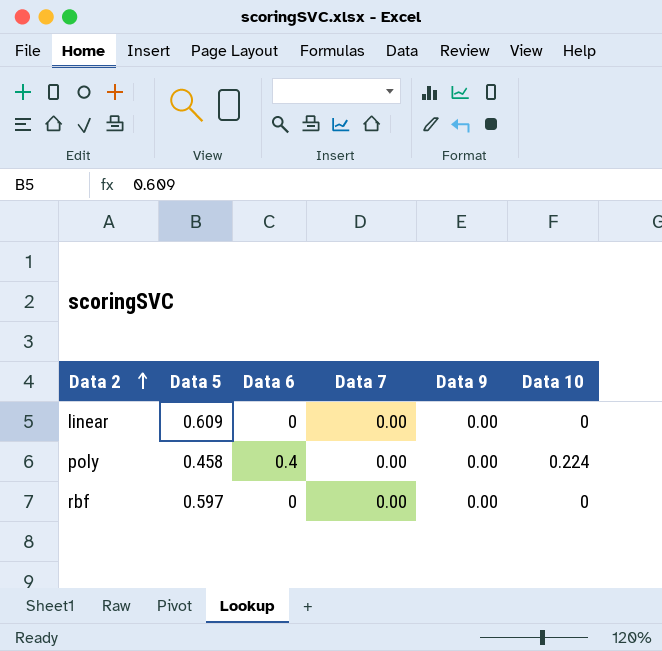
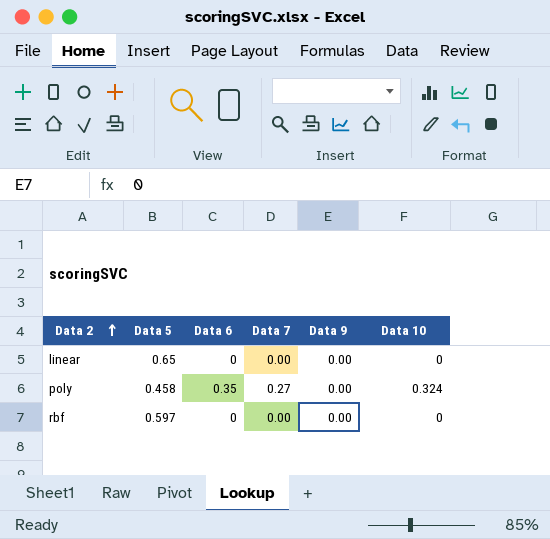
linear | Data 5: 0.609 -> 0.65
poly | Data 6: 0.4 -> 0.35
poly | Data 7: 0.00 -> 0.27
poly | Data 10: 0.224 -> 0.324

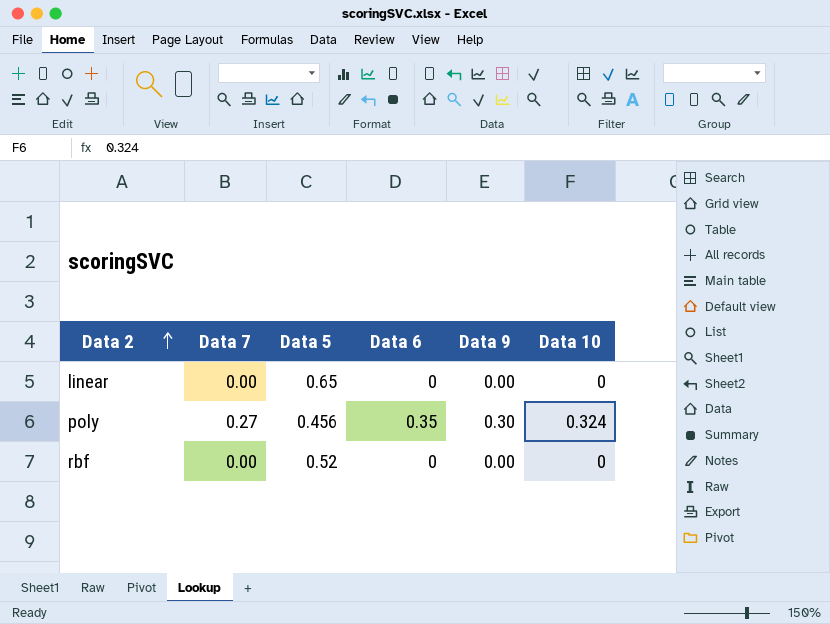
column Data 7 | position: 4 -> 2
poly | Data 5: 0.458 -> 0.456
poly | Data 9: 0.00 -> 0.30
rbf | Data 5: 0.597 -> 0.52

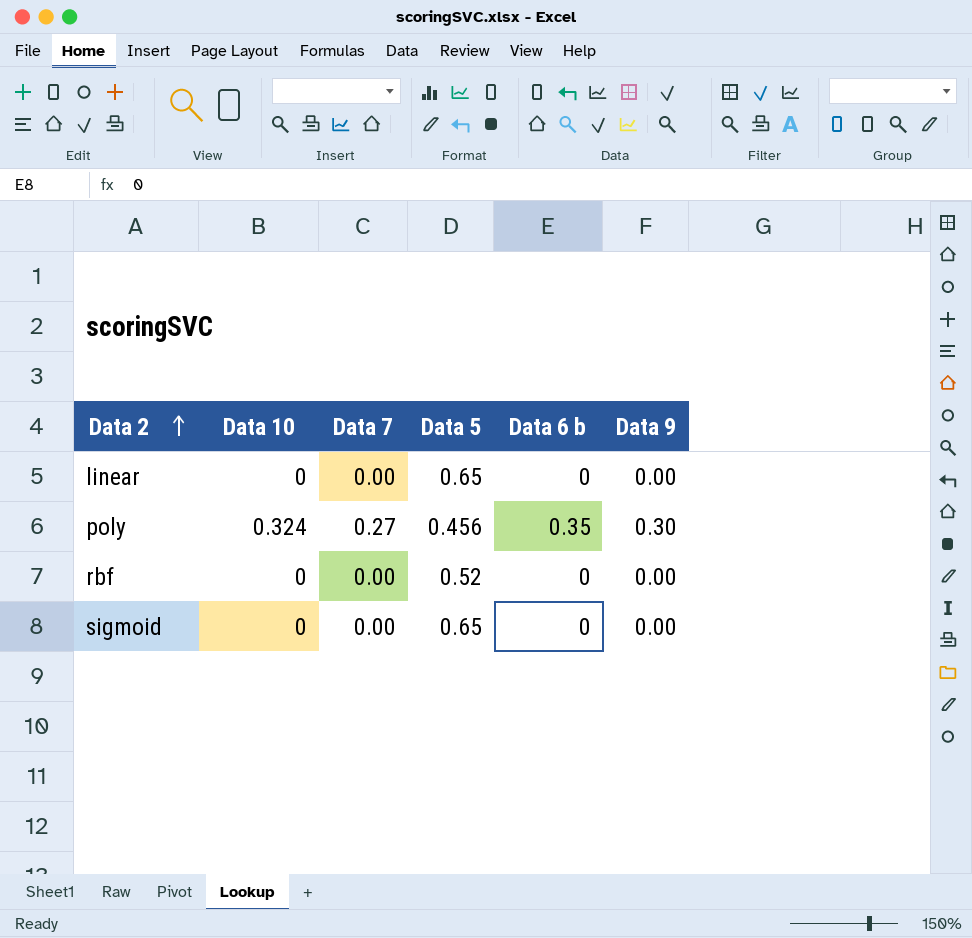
column Data 10 | position: 6 -> 2
column name: Data 6 -> Data 6 b
row sigmoid: none -> 0 | 0.00 | 0.65 | 0 | 0.00

